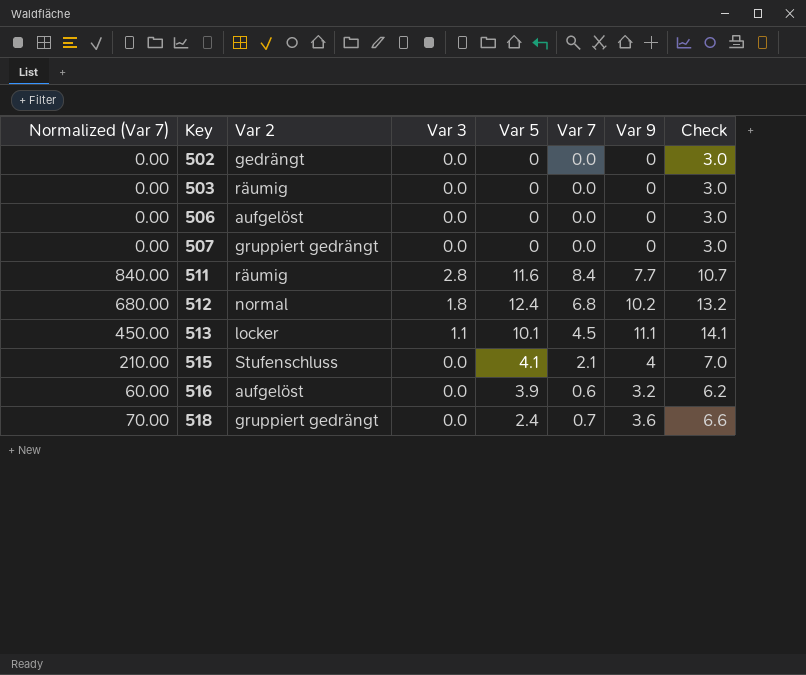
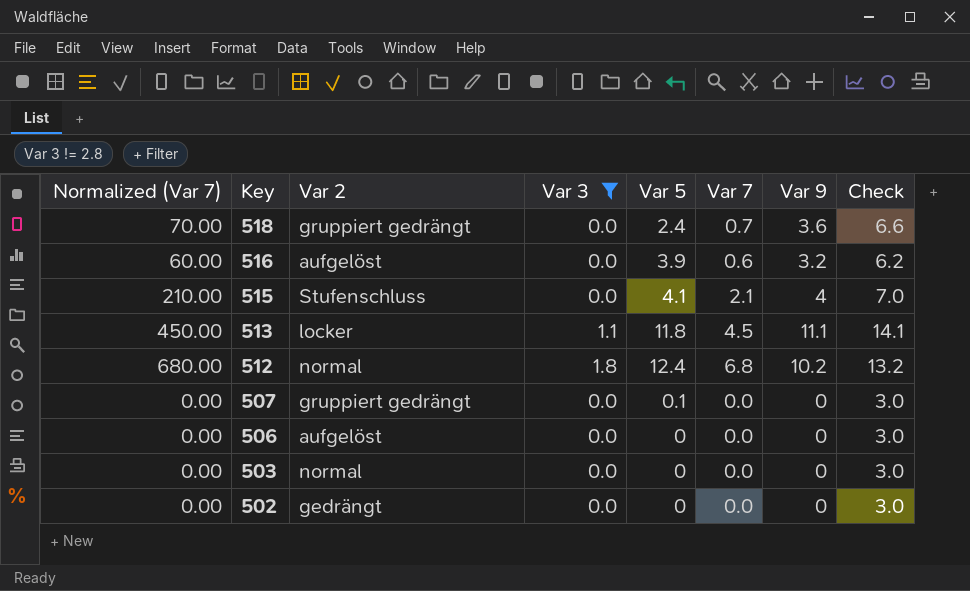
filter: none -> Var 3 != 2.8
row order: Key ascending -> Key descending
513 | Var 5: 10.1 -> 11.8
507 | Var 5: 0 -> 0.1
503 | Var 2: räumig -> normal

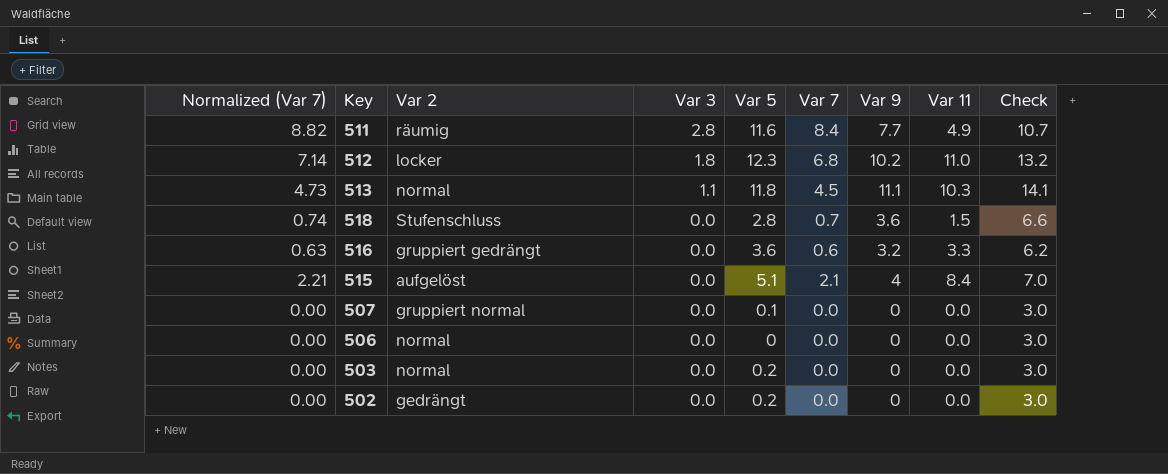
filter: Var 3 != 2.8 -> none
row order: Key descending -> Var 3 descending
column Normalized (Var 7) | formula: [Var 7] * 100 -> [Var 7] * 1.05
column Var 11 | position: none -> 8
512 | Var 2: normal -> locker
512 | Var 5: 12.4 -> 12.3
513 | Var 2: locker -> normal
518 | Var 2: gruppiert gedrängt -> Stufenschluss
518 | Var 5: 2.4 -> 2.8
516 | Var 2: aufgelöst -> gruppiert gedrängt
516 | Var 5: 3.9 -> 3.6
515 | Var 2: Stufenschluss -> aufgelöst
515 | Var 5: 4.1 -> 5.1
507 | Var 2: gruppiert gedrängt -> gruppiert normal
506 | Var 2: aufgelöst -> normal
503 | Var 5: 0 -> 0.2
502 | Var 5: 0 -> 0.2

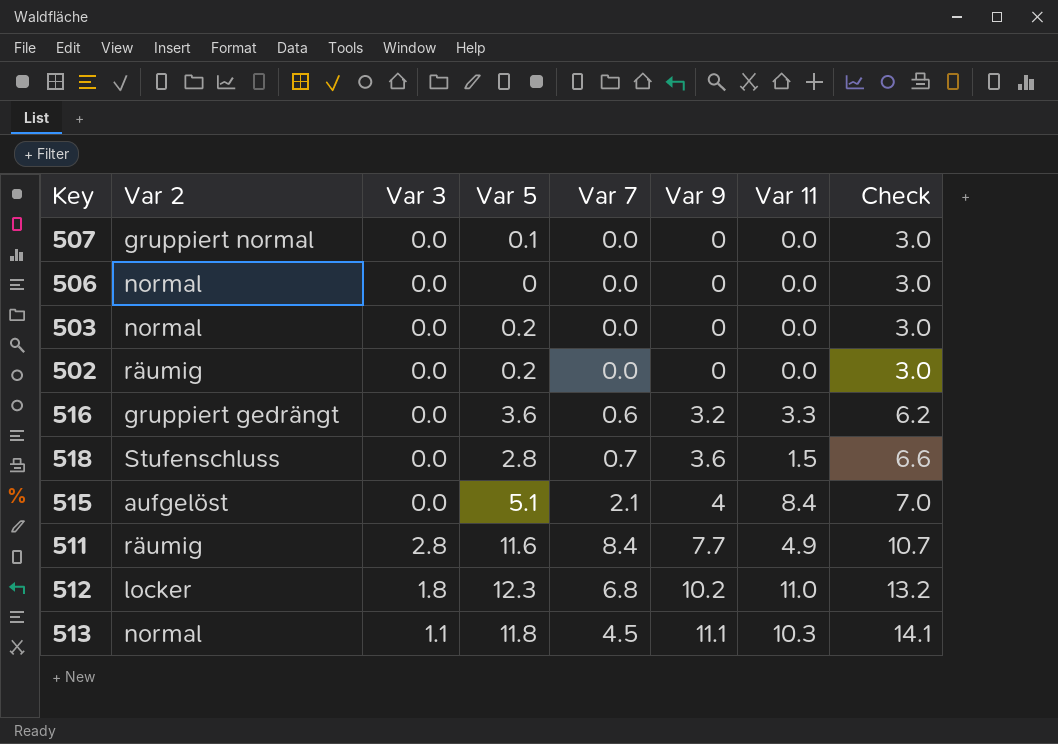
row order: Var 3 descending -> Var 9 ascending
column Normalized (Var 7) | formula: [Var 7] * 1.05 -> none
502 | Var 2: gedrängt -> räumig

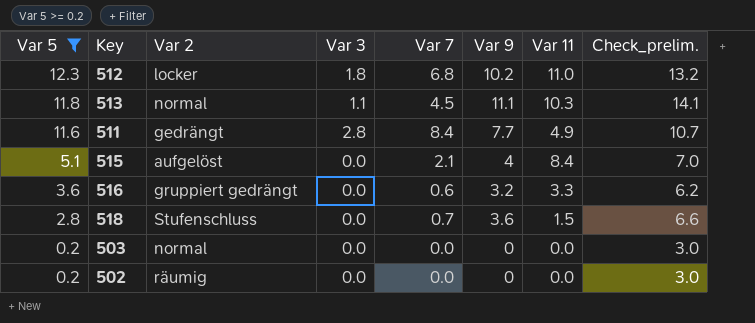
filter: none -> Var 5 >= 0.2
row order: Var 9 ascending -> Var 5 descending
column Var 5 | position: 4 -> 1
column name: Check -> Check_prelim.
511 | Var 2: räumig -> gedrängt

